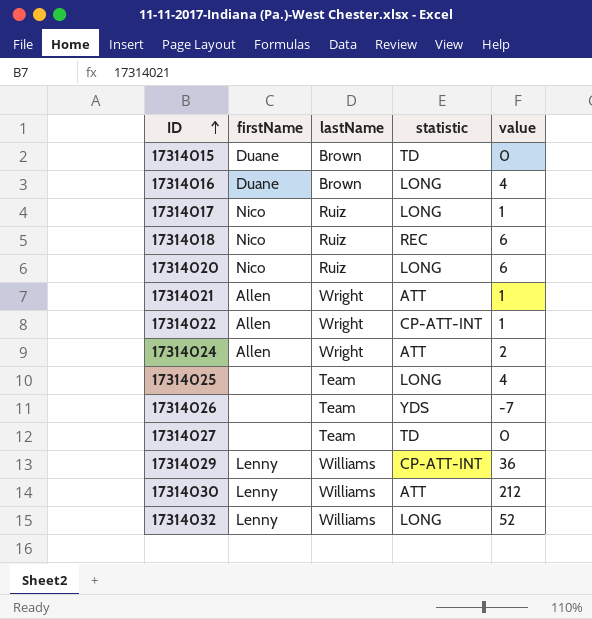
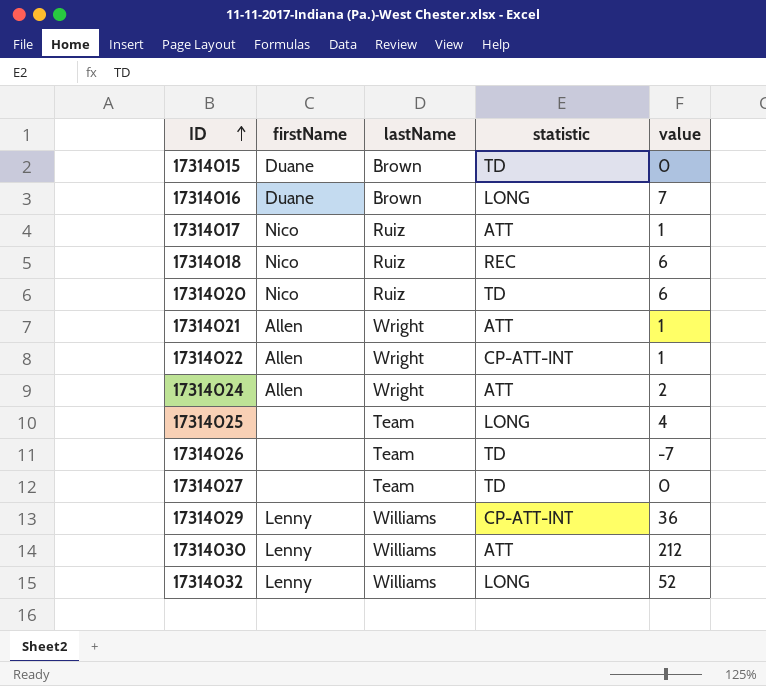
17314016 | value: 4 -> 7
17314017 | statistic: LONG -> ATT
17314020 | statistic: LONG -> TD
17314026 | statistic: YDS -> TD

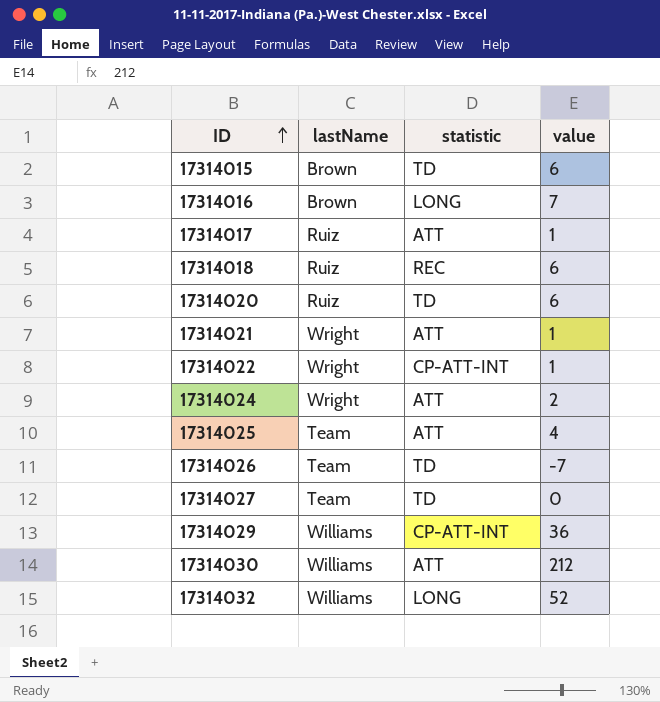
column firstName | position: 2 -> none
17314015 | value: 0 -> 6
17314025 | statistic: LONG -> ATT

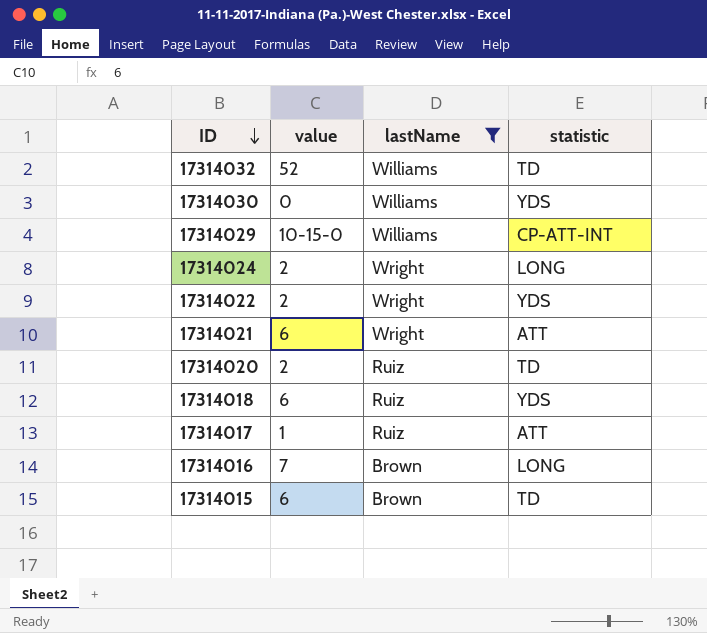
filter: none -> lastName != Team
row order: ID ascending -> ID descending
column value | position: 4 -> 2
17314032 | statistic: LONG -> TD
17314030 | value: 212 -> 0
17314030 | statistic: ATT -> YDS
17314029 | value: 36 -> 10-15-0
17314024 | statistic: ATT -> LONG
17314022 | value: 1 -> 2
17314022 | statistic: CP-ATT-INT -> YDS
17314021 | value: 1 -> 6
17314020 | value: 6 -> 2
17314018 | statistic: REC -> YDS

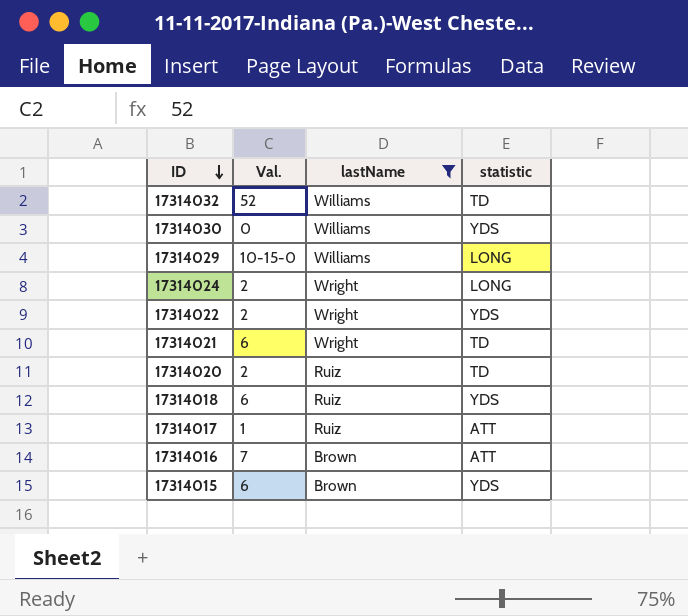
column name: value -> Val.
17314029 | statistic: CP-ATT-INT -> LONG
17314021 | statistic: ATT -> TD
17314016 | statistic: LONG -> ATT
17314015 | statistic: TD -> YDS

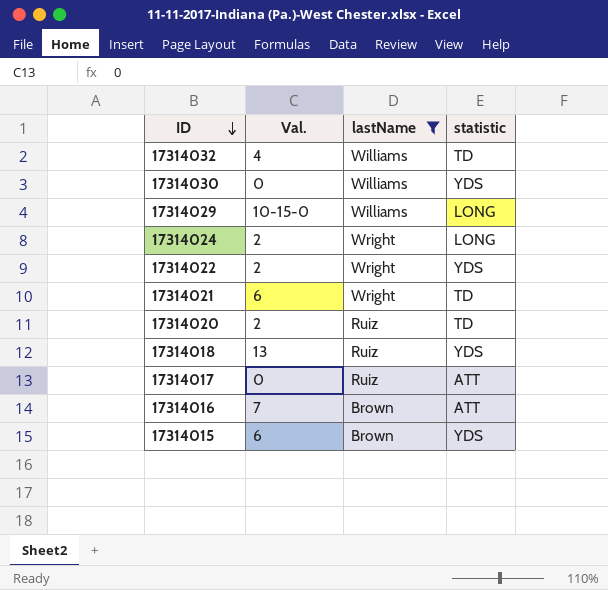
17314032 | Val.: 52 -> 4
17314018 | Val.: 6 -> 13
17314017 | Val.: 1 -> 0

